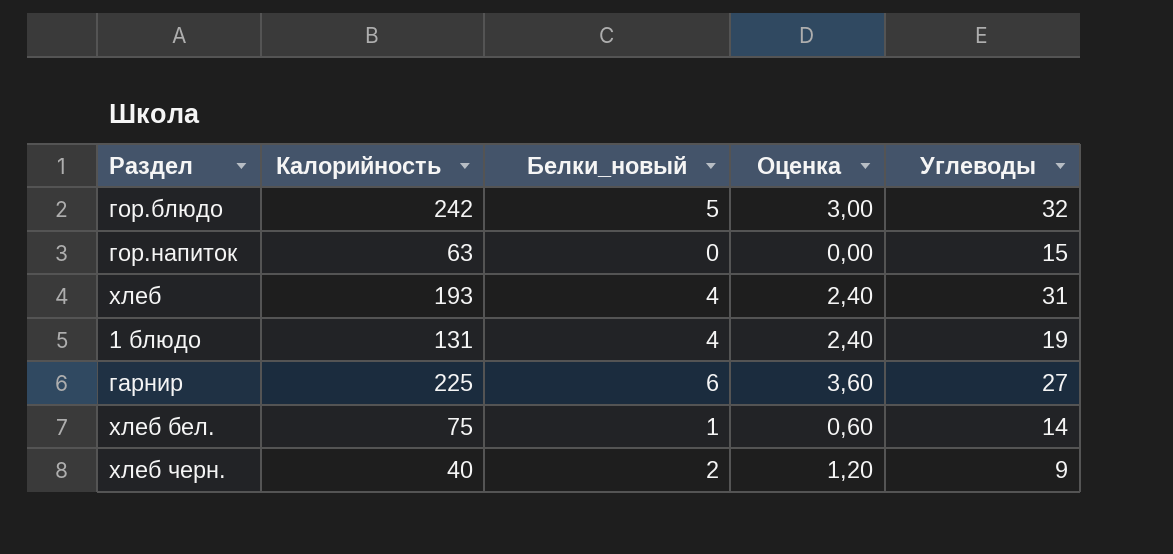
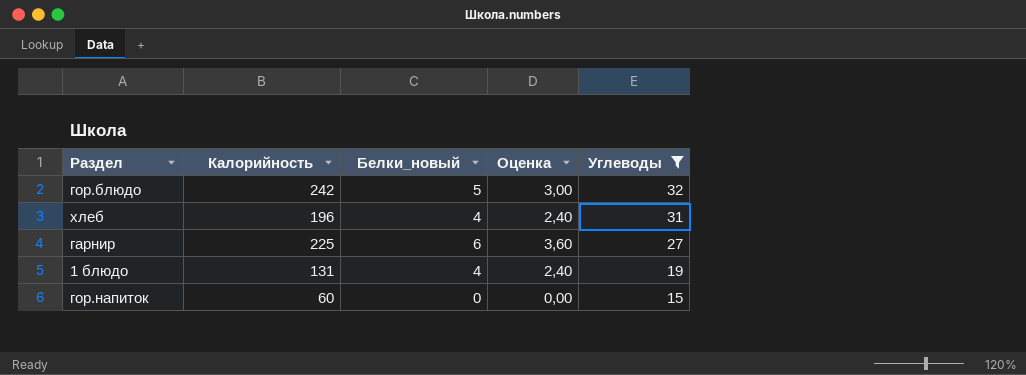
filter: none -> Углеводы >= 15
row order: none -> Углеводы descending
хлеб | Калорийность: 193 -> 196
гор.напиток | Калорийность: 63 -> 60

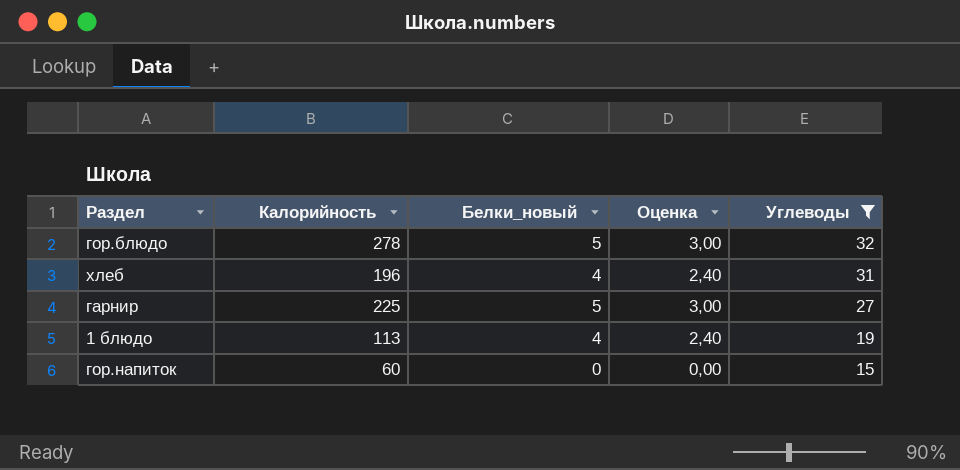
гор.блюдо | Калорийность: 242 -> 278
гарнир | Белки_новый: 6 -> 5
гарнир | Оценка: 3,60 -> 3,00
1 блюдо | Калорийность: 131 -> 113

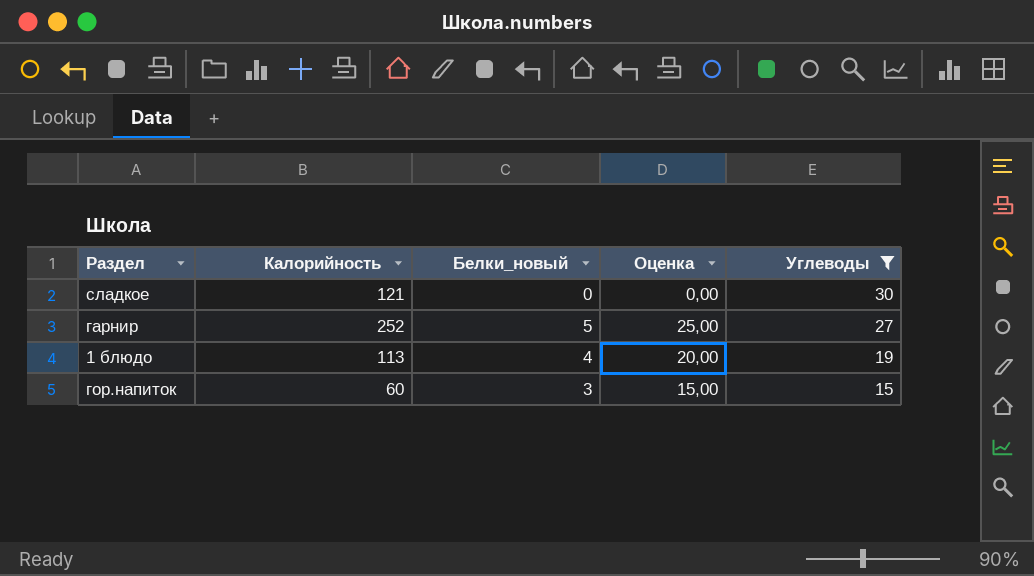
column Оценка | formula: [Белки_новый] * 0,6 -> [Белки_новый] * 5
row гор.блюдо: 278 | 5 | 3,00 | 32 -> none
row хлеб: 196 | 4 | 2,40 | 31 -> none
row сладкое: none -> 121 | 0 | 0,00 | 30
гарнир | Калорийность: 225 -> 252
гор.напиток | Белки_новый: 0 -> 3

